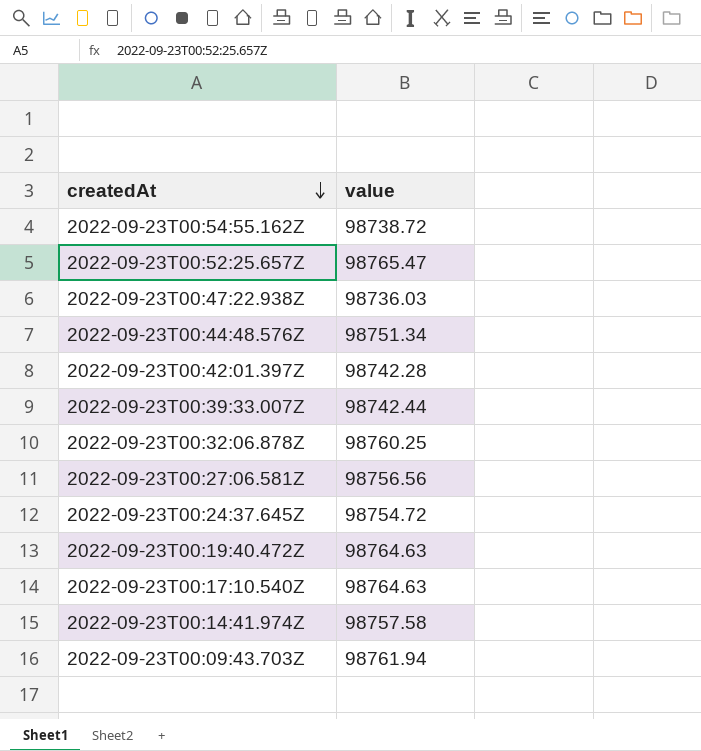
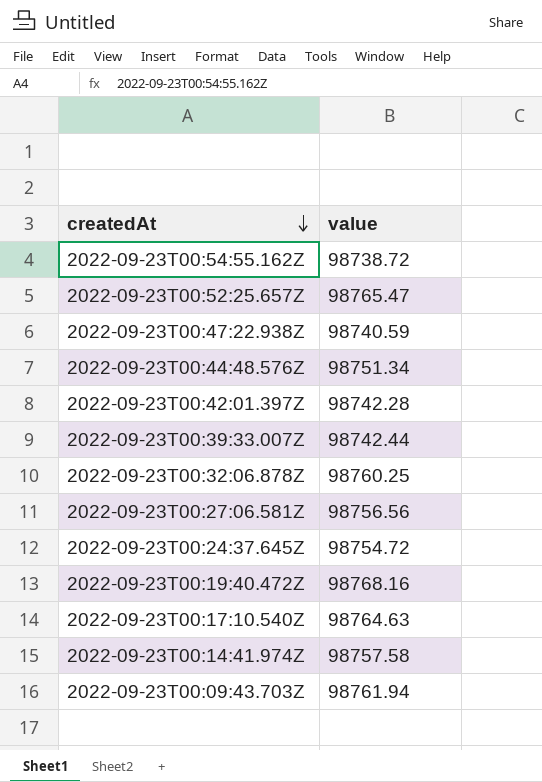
2022-09-23T00:47:22.938Z | value: 98736.03 -> 98740.59
2022-09-23T00:19:40.472Z | value: 98764.63 -> 98768.16

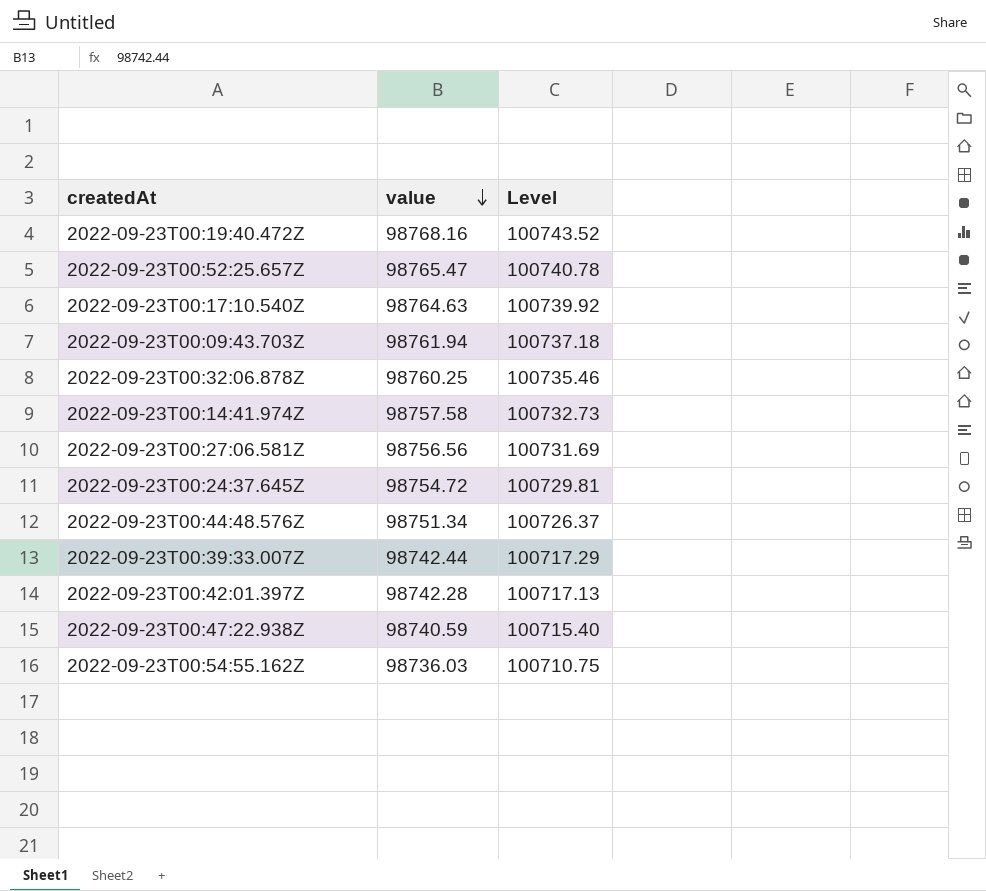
row order: createdAt descending -> value descending
column Level | formula: none -> [value] * 1.02
2022-09-23T00:54:55.162Z | value: 98738.72 -> 98736.03

